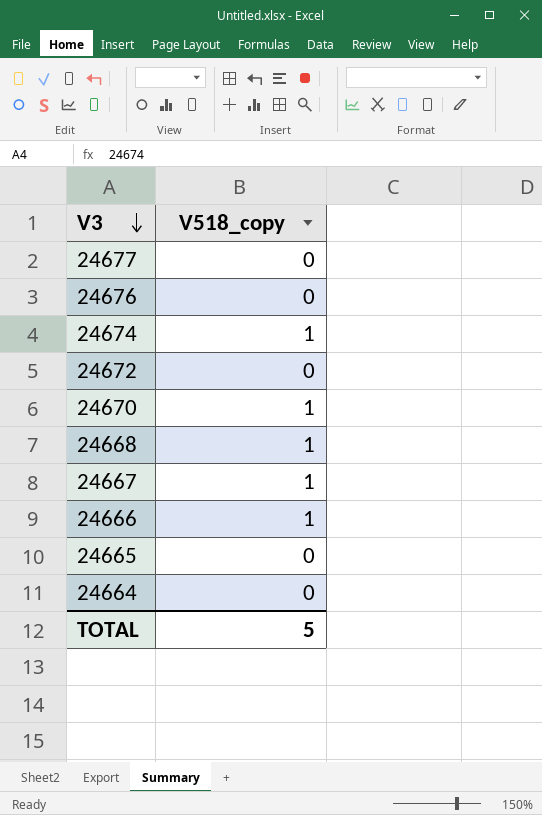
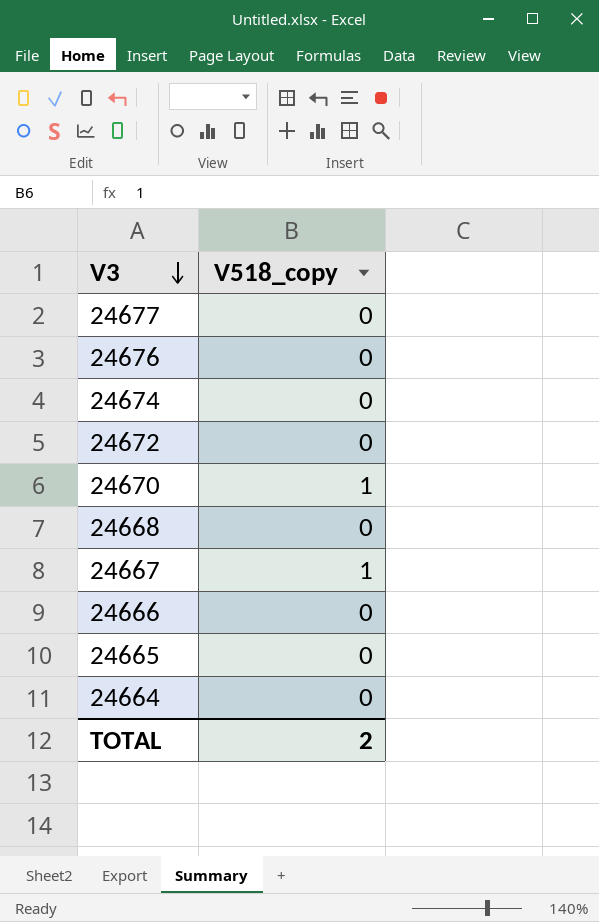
24674 | V518_copy: 1 -> 0
24668 | V518_copy: 1 -> 0
24666 | V518_copy: 1 -> 0
TOTAL | V518_copy: 5 -> 2

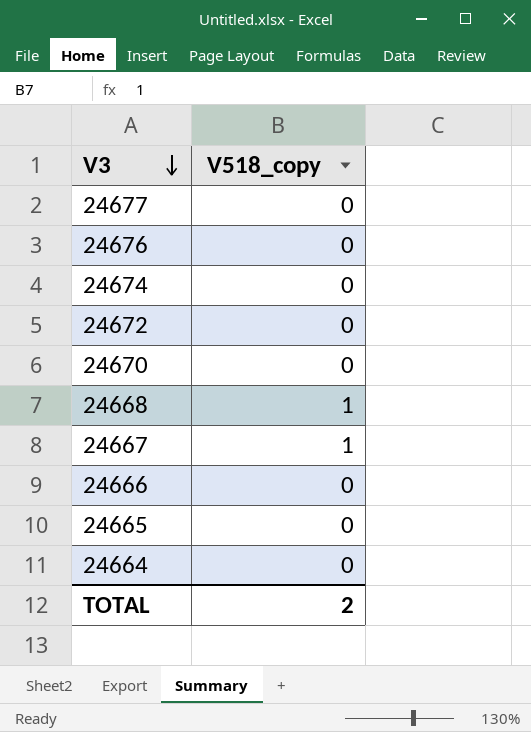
24670 | V518_copy: 1 -> 0
24668 | V518_copy: 0 -> 1

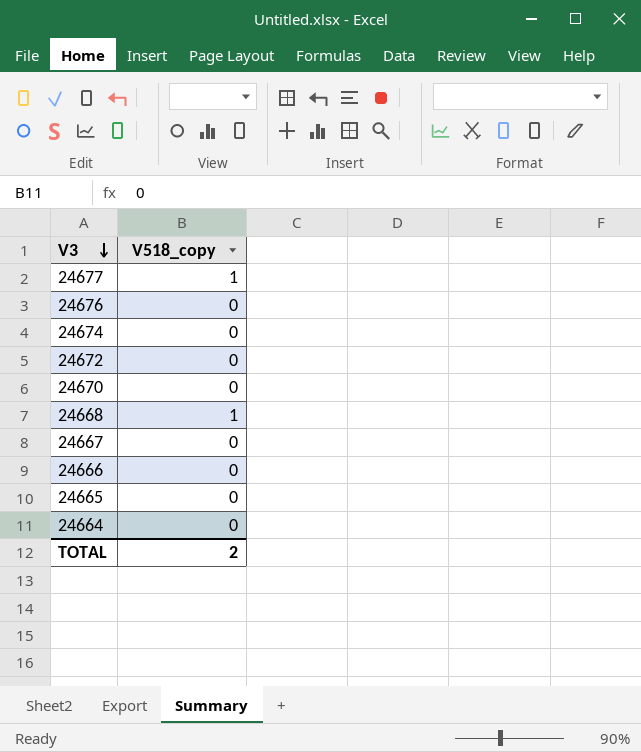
24677 | V518_copy: 0 -> 1
24667 | V518_copy: 1 -> 0

